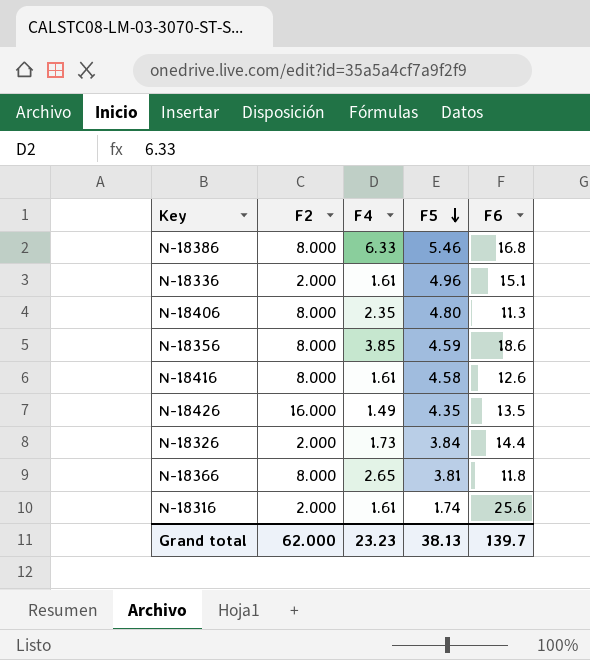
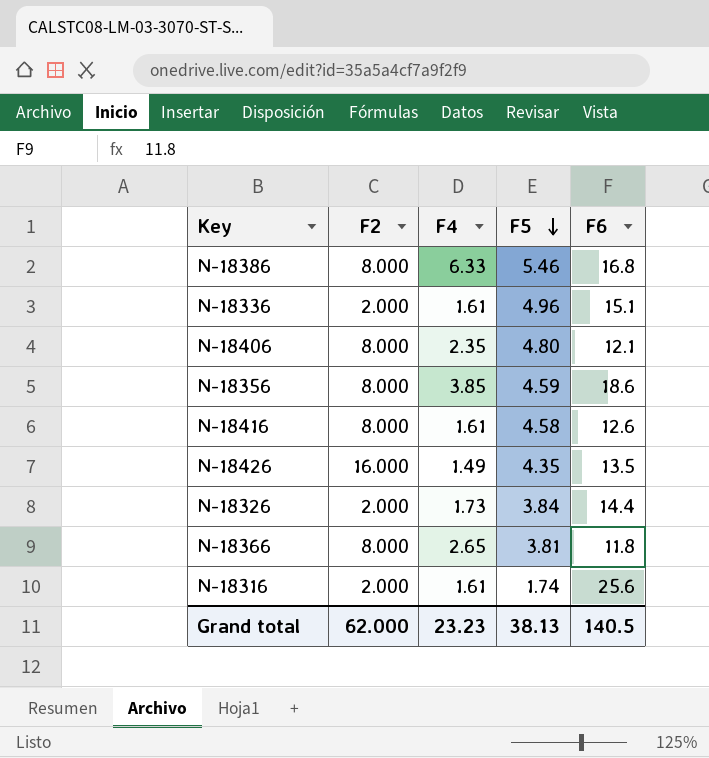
N-18406 | F6: 11.3 -> 12.1
Grand total | F6: 139.7 -> 140.5

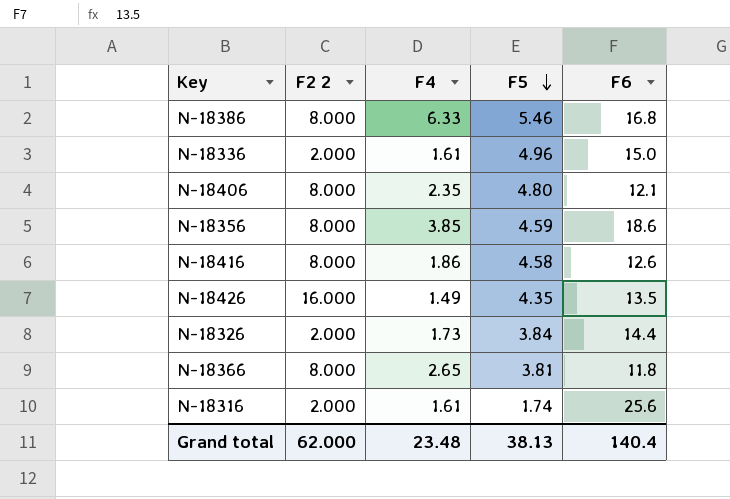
column name: F2 -> F2 2
N-18336 | F6: 15.1 -> 15.0
N-18416 | F4: 1.61 -> 1.86
Grand total | F4: 23.23 -> 23.48
Grand total | F6: 140.5 -> 140.4

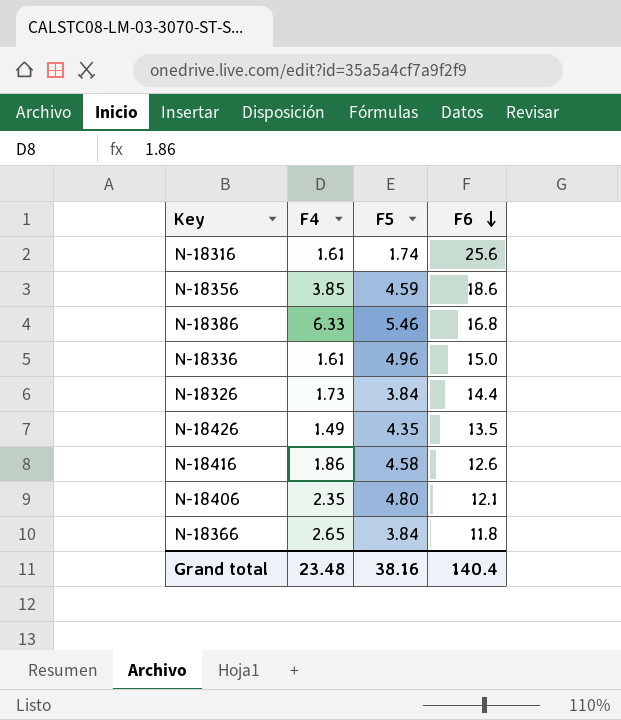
row order: F5 descending -> F6 descending
column F2 2 | position: 2 -> none
N-18366 | F5: 3.81 -> 3.84
Grand total | F5: 38.13 -> 38.16

